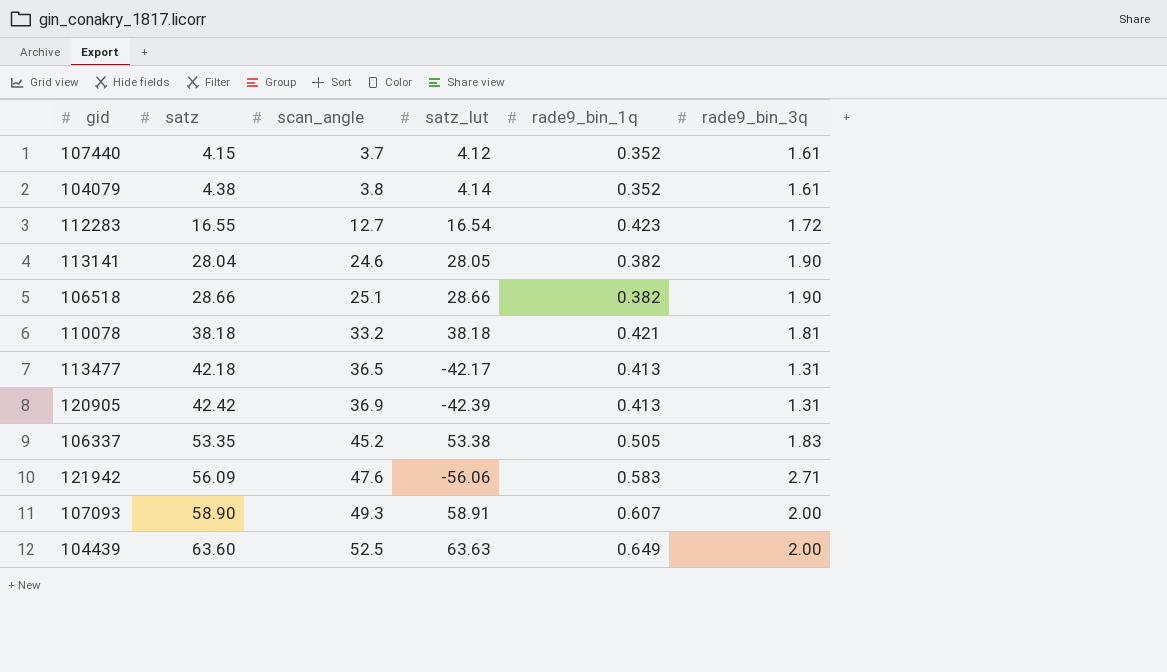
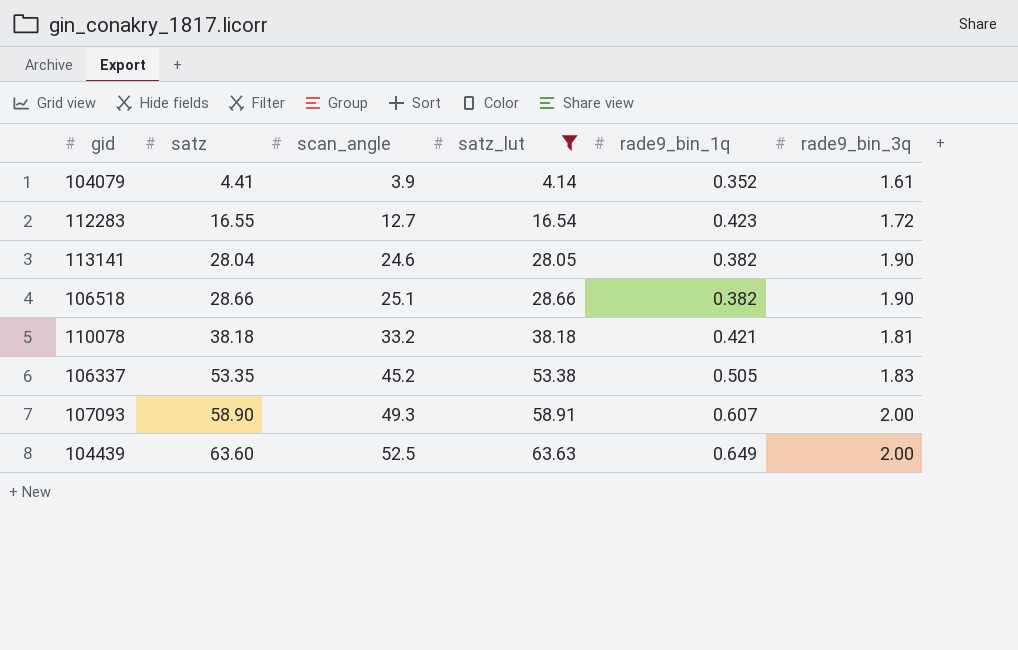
filter: none -> satz_lut >= 4.14
104079 | satz: 4.38 -> 4.41
104079 | scan_angle: 3.8 -> 3.9

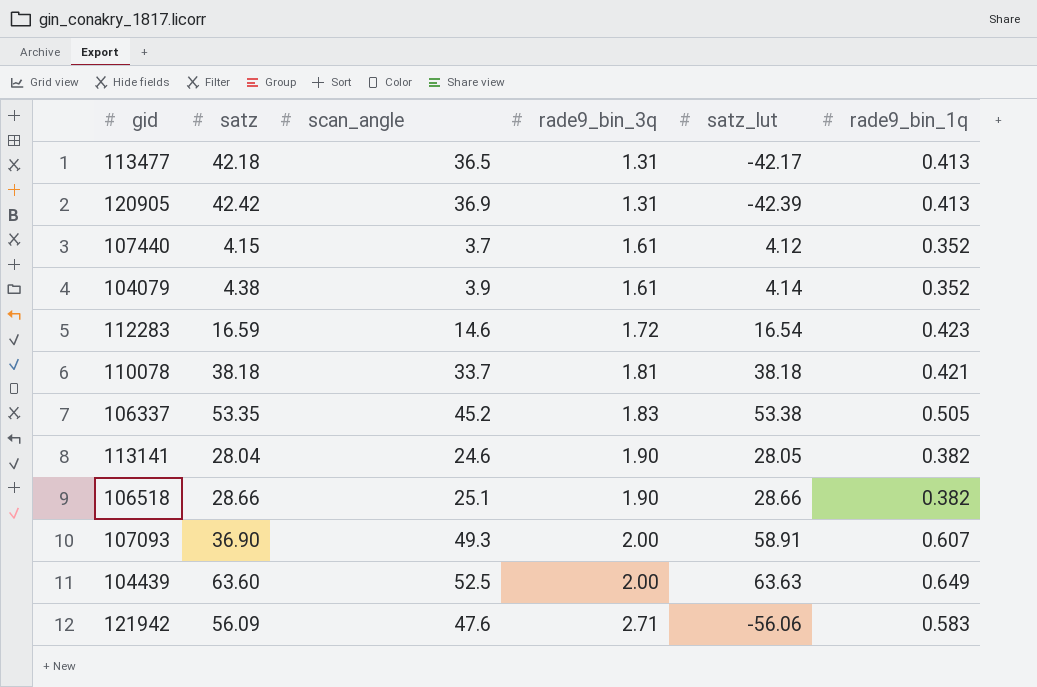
filter: satz_lut >= 4.14 -> none
row order: satz ascending -> rade9_bin_3q ascending
column rade9_bin_3q | position: 6 -> 4
104079 | satz: 4.41 -> 4.38
112283 | satz: 16.55 -> 16.59
112283 | scan_angle: 12.7 -> 14.6
110078 | scan_angle: 33.2 -> 33.7
107093 | satz: 58.90 -> 36.90

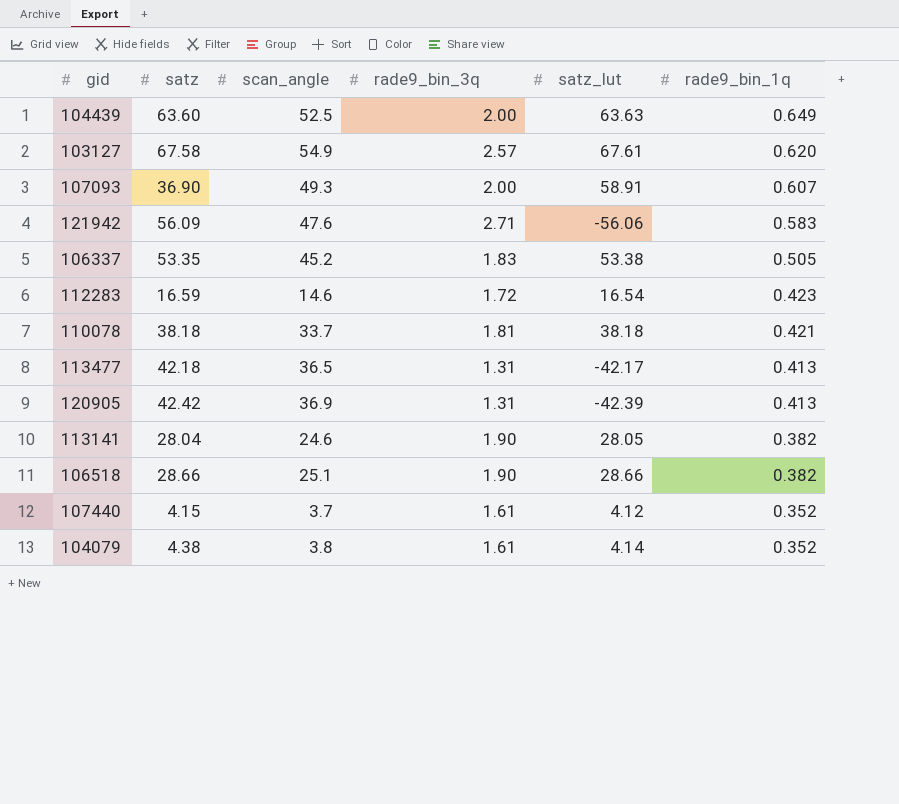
row order: rade9_bin_3q ascending -> rade9_bin_1q descending
row 103127: none -> 67.58 | 54.9 | 2.57 | 67.61 | 0.620
104079 | scan_angle: 3.9 -> 3.8

